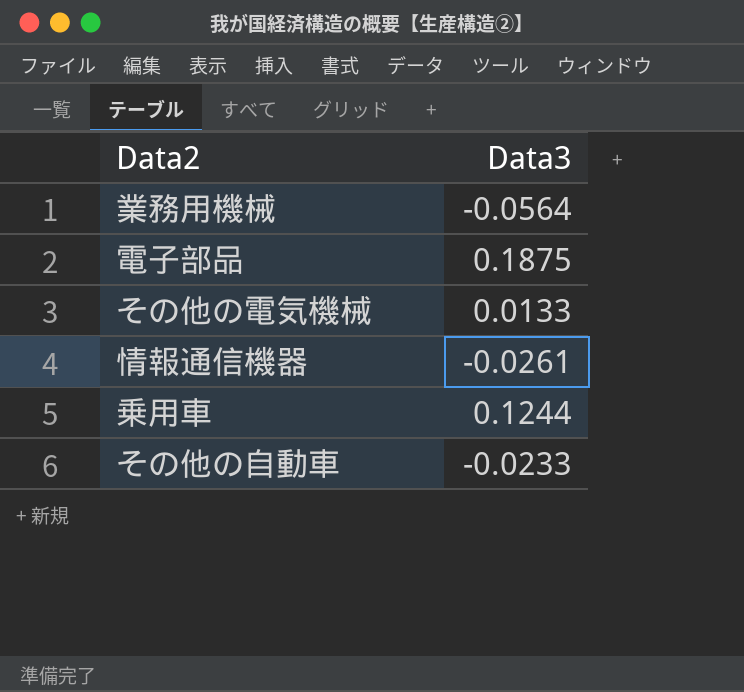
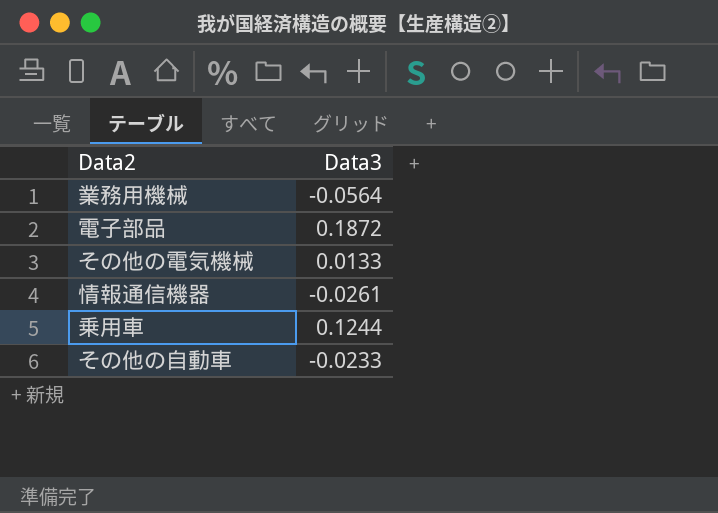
電子部品 | Data3: 0.1875 -> 0.1872

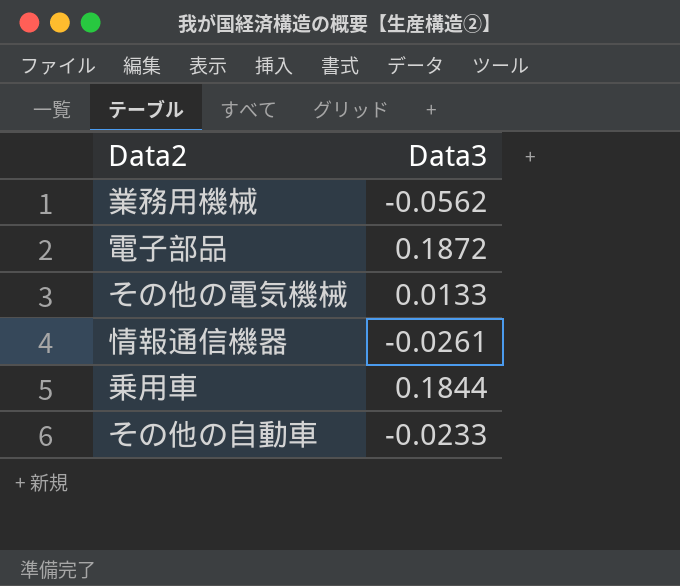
業務用機械 | Data3: -0.0564 -> -0.0562
乗用車 | Data3: 0.1244 -> 0.1844

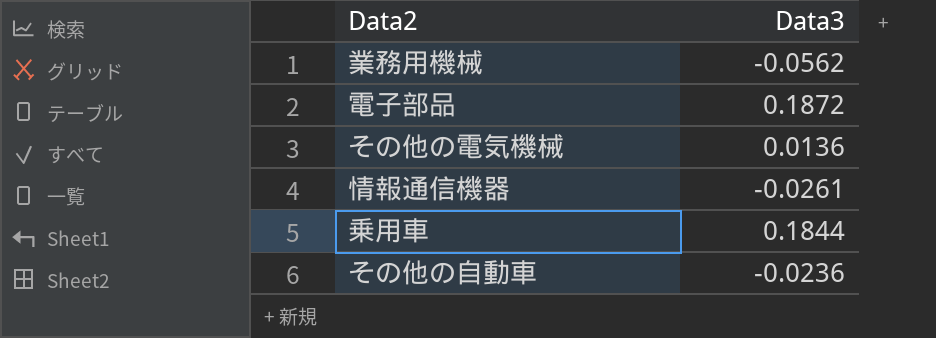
その他の電気機械 | Data3: 0.0133 -> 0.0136
その他の自動車 | Data3: -0.0233 -> -0.0236

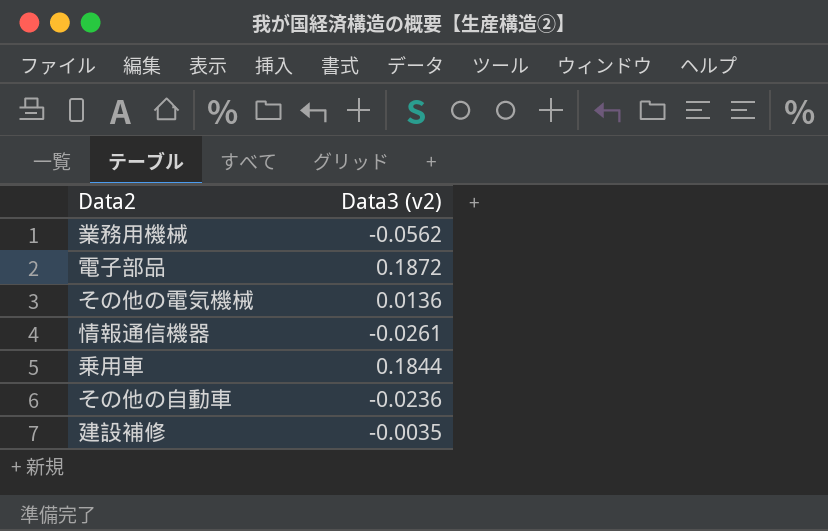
column name: Data3 -> Data3 (v2)
row 建設補修: none -> -0.0035

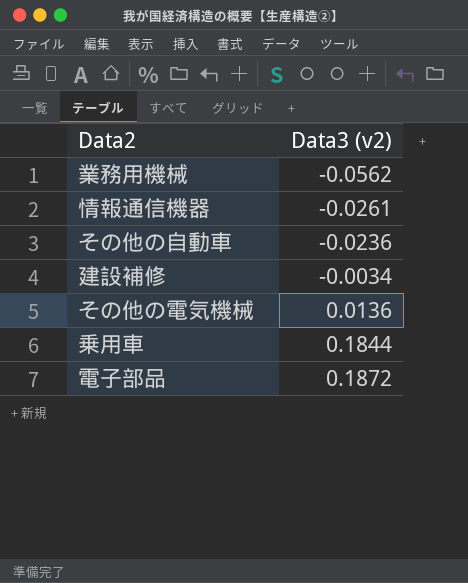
row order: none -> Data3 (v2) ascending
建設補修 | Data3 (v2): -0.0035 -> -0.0034

